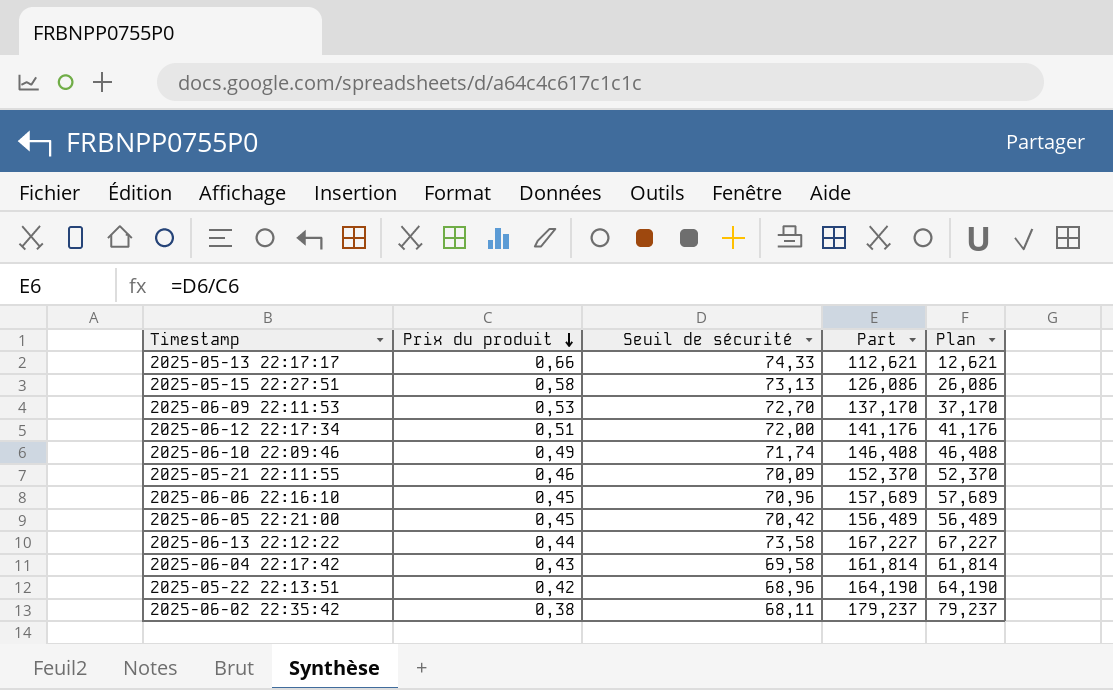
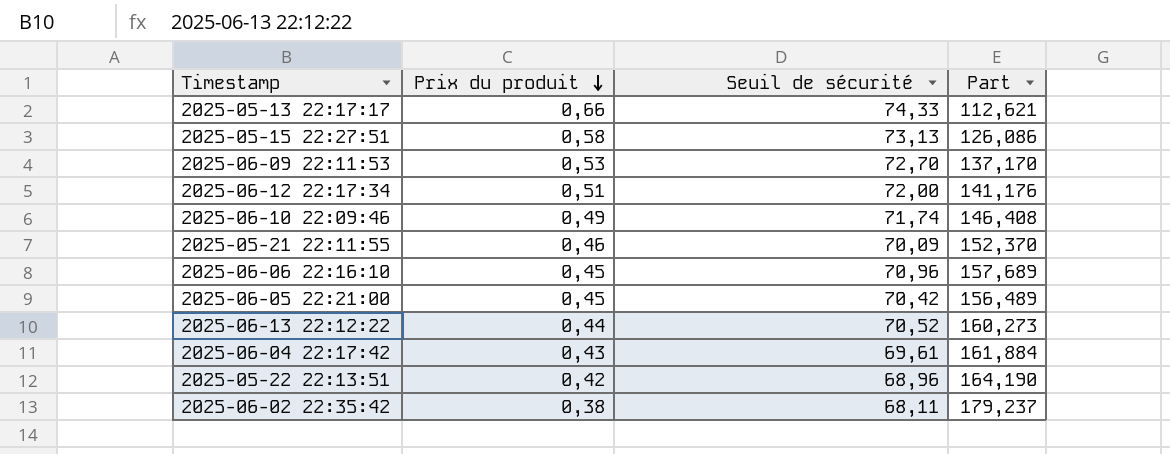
column Plan | formula: [Part] - 100 -> none
2025-06-13 22:12:22 | Seuil de sécurité: 73,58 -> 70,52
2025-06-13 22:12:22 | Part: 167,227 -> 160,273
2025-06-04 22:17:42 | Seuil de sécurité: 69,58 -> 69,61
2025-06-04 22:17:42 | Part: 161,814 -> 161,884

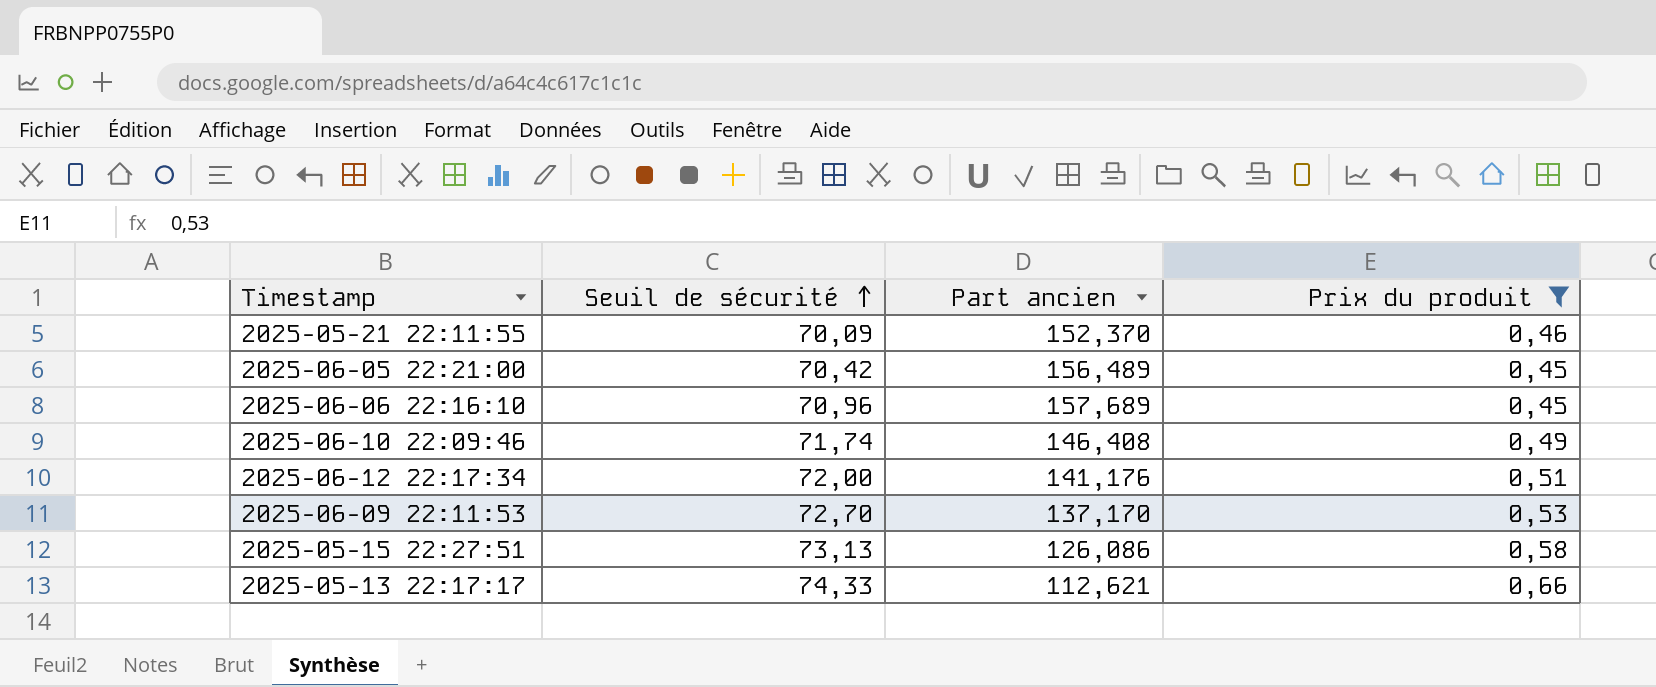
filter: none -> Prix du produit >= 0,45
row order: Prix du produit descending -> Seuil de sécurité ascending
column name: Part -> Part ancien
column Prix du produit | position: 2 -> 4

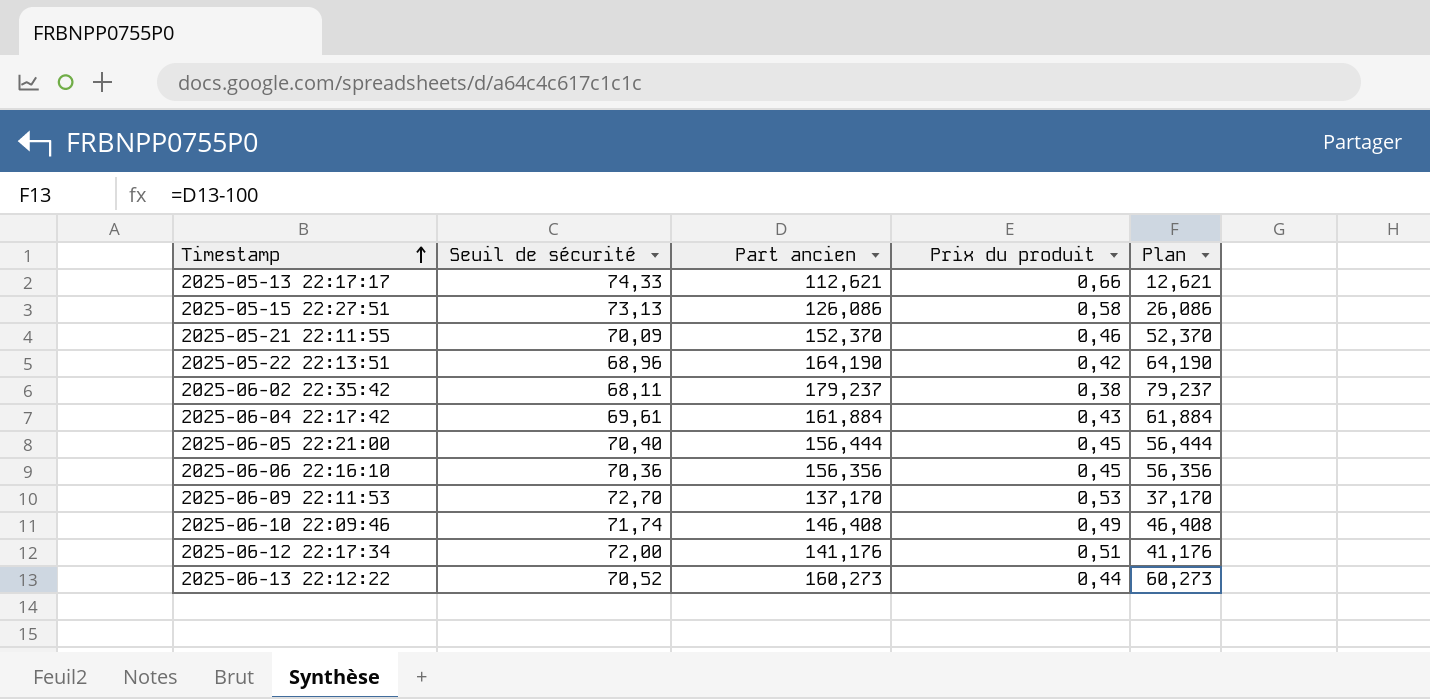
filter: Prix du produit >= 0,45 -> none
row order: Seuil de sécurité ascending -> Timestamp ascending
column Plan | formula: none -> [Part ancien] - 100
2025-06-05 22:21:00 | Seuil de sécurité: 70,42 -> 70,40
2025-06-05 22:21:00 | Part ancien: 156,489 -> 156,444
2025-06-06 22:16:10 | Seuil de sécurité: 70,96 -> 70,36
2025-06-06 22:16:10 | Part ancien: 157,689 -> 156,356

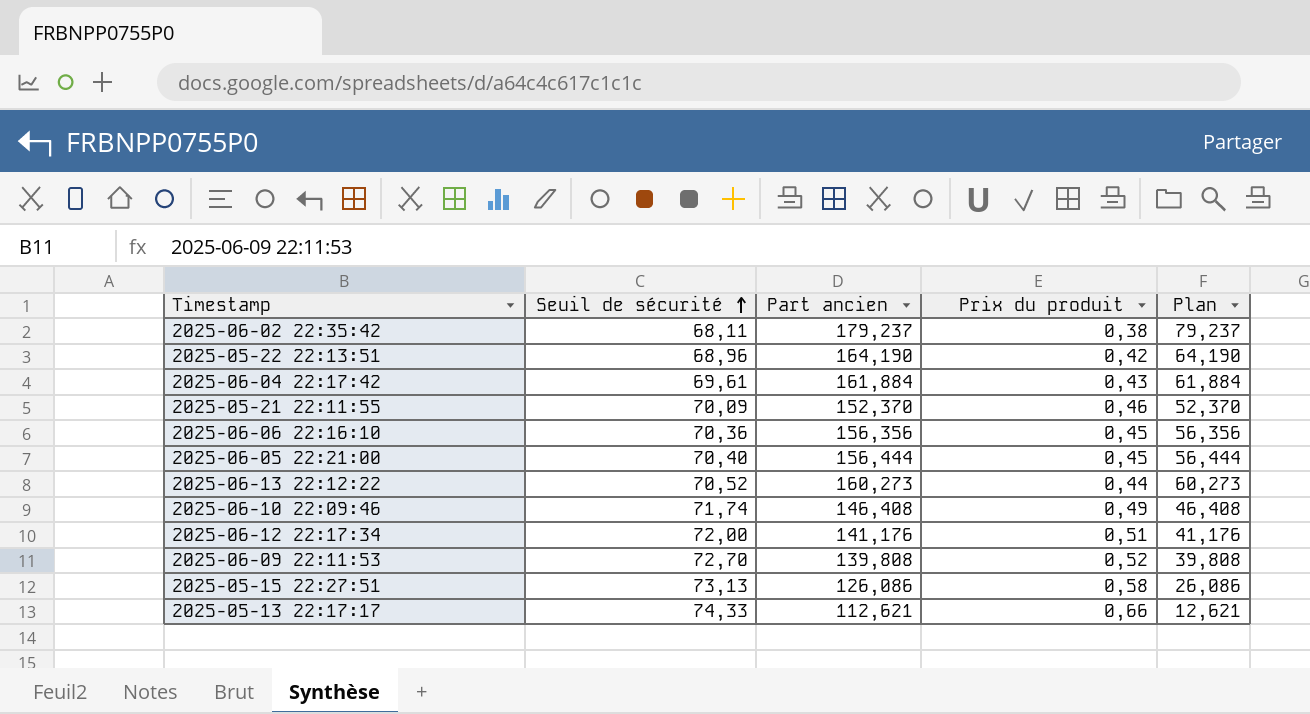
row order: Timestamp ascending -> Seuil de sécurité ascending
2025-06-09 22:11:53 | Part ancien: 137,170 -> 139,808
2025-06-09 22:11:53 | Prix du produit: 0,53 -> 0,52
2025-06-09 22:11:53 | Plan: 37,170 -> 39,808

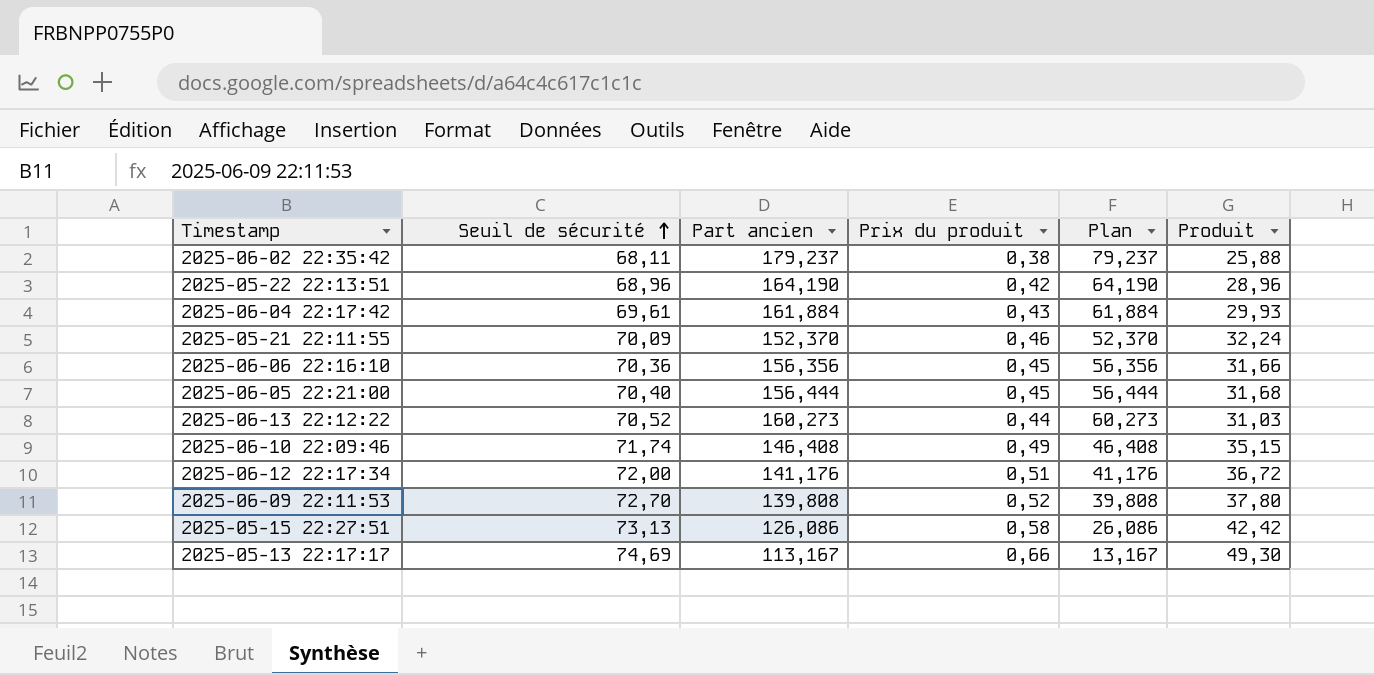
column Produit | formula: none -> [Seuil de sécurité] * [Prix du produit]
2025-05-13 22:17:17 | Seuil de sécurité: 74,33 -> 74,69
2025-05-13 22:17:17 | Part ancien: 112,621 -> 113,167
2025-05-13 22:17:17 | Plan: 12,621 -> 13,167

